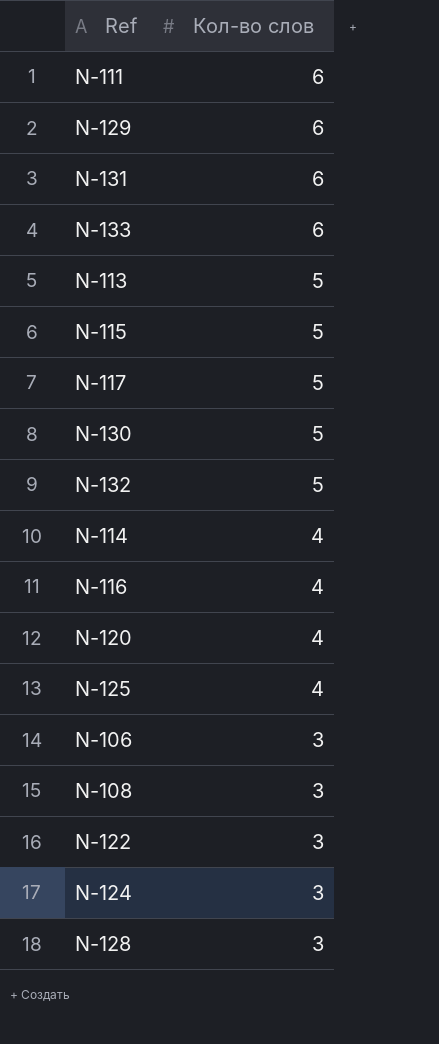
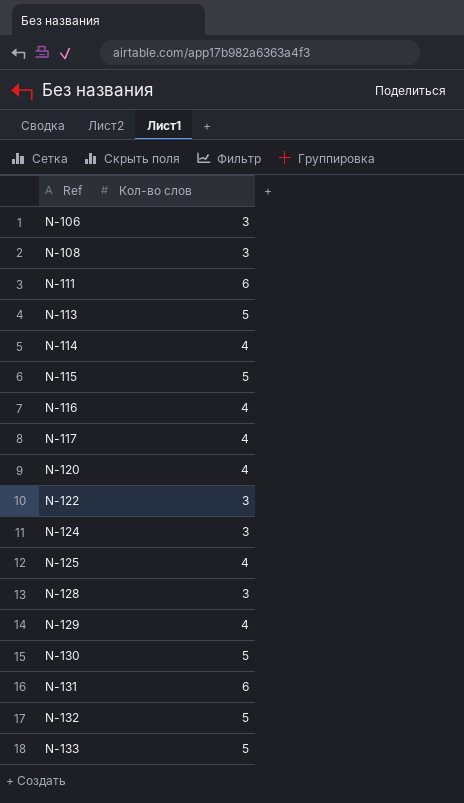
row order: Кол-во слов descending -> Ref ascending
N-117 | Кол-во слов: 5 -> 4
N-129 | Кол-во слов: 6 -> 4
N-133 | Кол-во слов: 6 -> 5

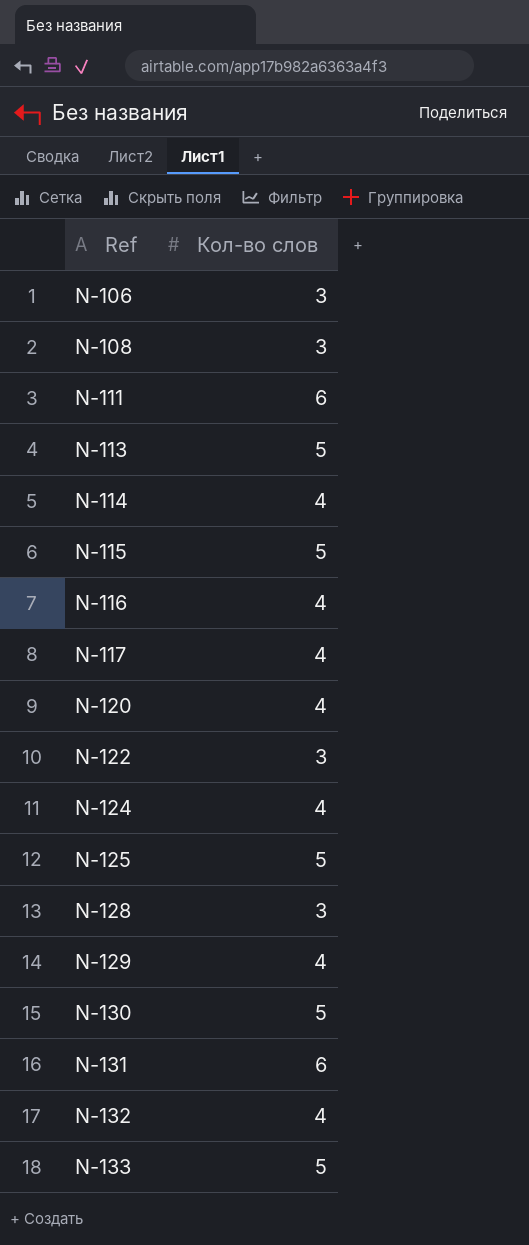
N-124 | Кол-во слов: 3 -> 4
N-125 | Кол-во слов: 4 -> 5
N-132 | Кол-во слов: 5 -> 4

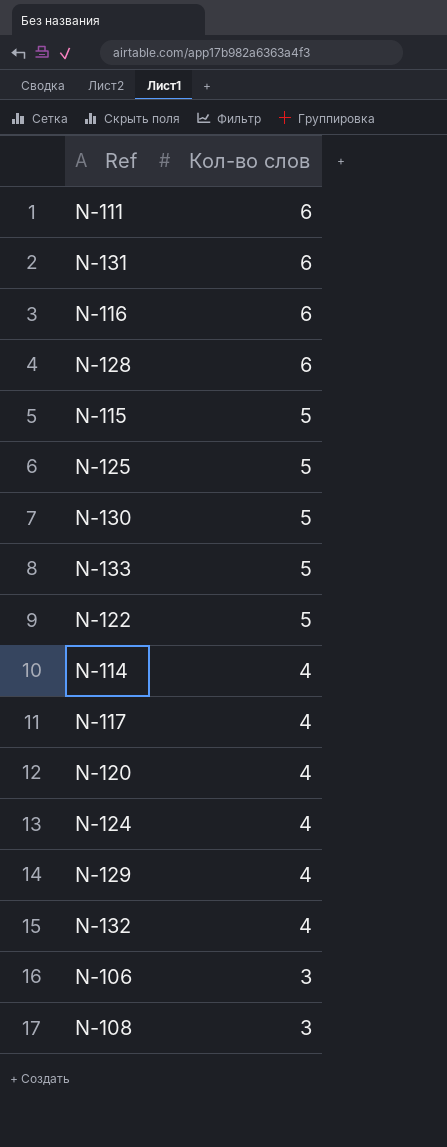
row order: Ref ascending -> Кол-во слов descending
row N-113: 5 -> none
N-116 | Кол-во слов: 4 -> 6
N-128 | Кол-во слов: 3 -> 6
N-122 | Кол-во слов: 3 -> 5

